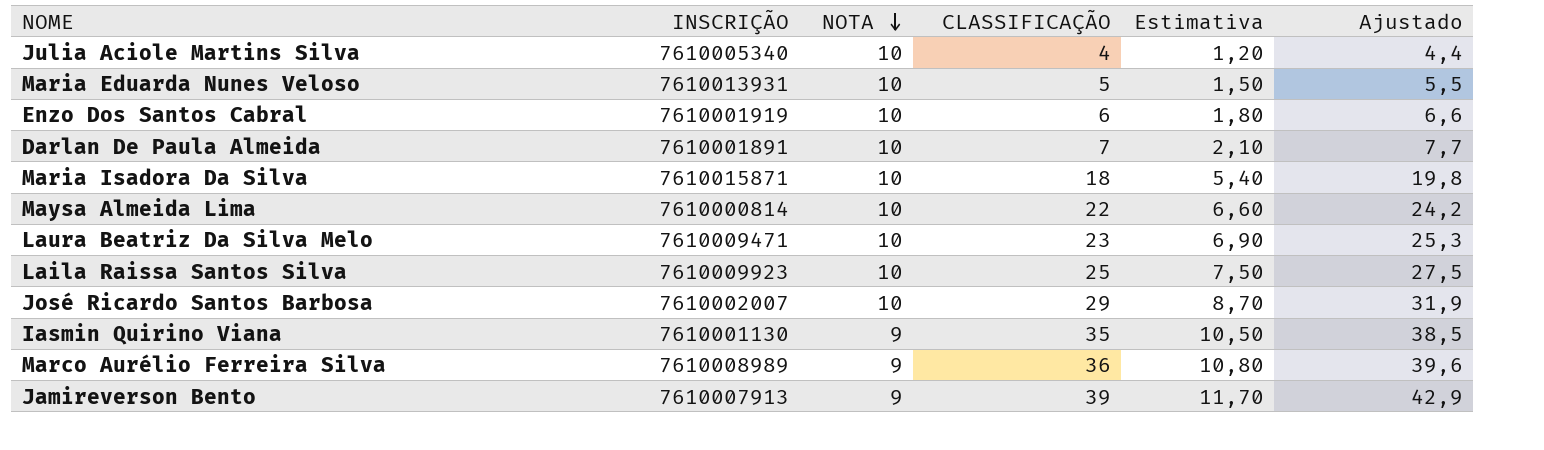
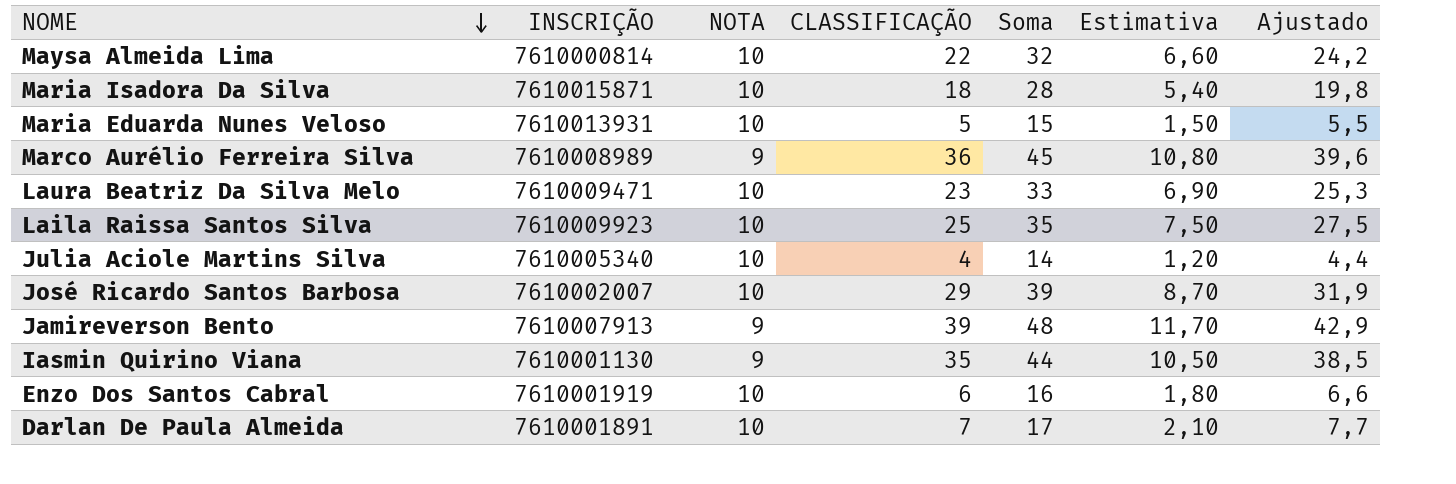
row order: NOTA descending -> NOME descending
column Soma | formula: none -> [NOTA] + [CLASSIFICAÇÃO]

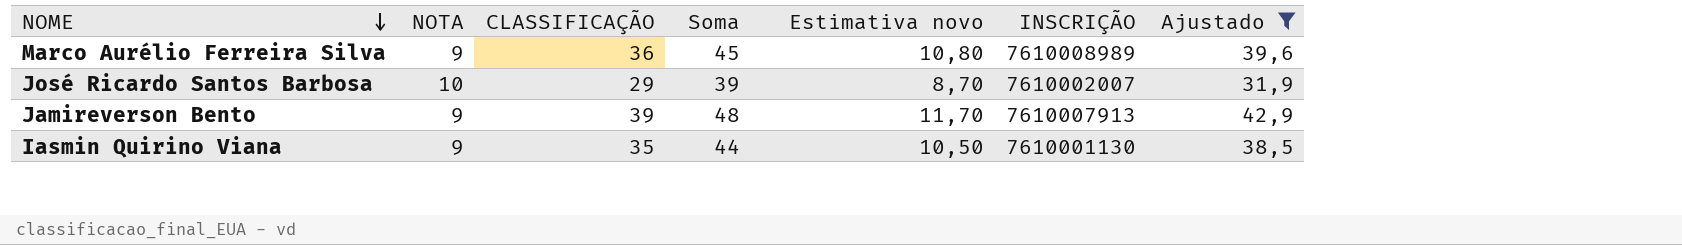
filter: none -> Ajustado >= 31,9
column name: Estimativa -> Estimativa novo
column INSCRIÇÃO | position: 2 -> 6

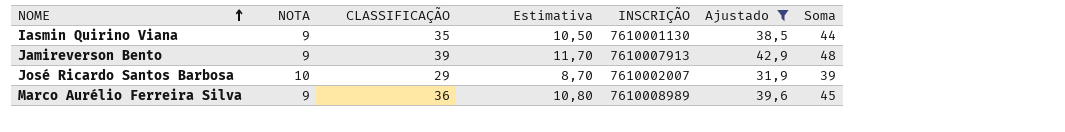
row order: NOME descending -> NOME ascending
column name: Estimativa novo -> Estimativa
column Soma | position: 4 -> 7

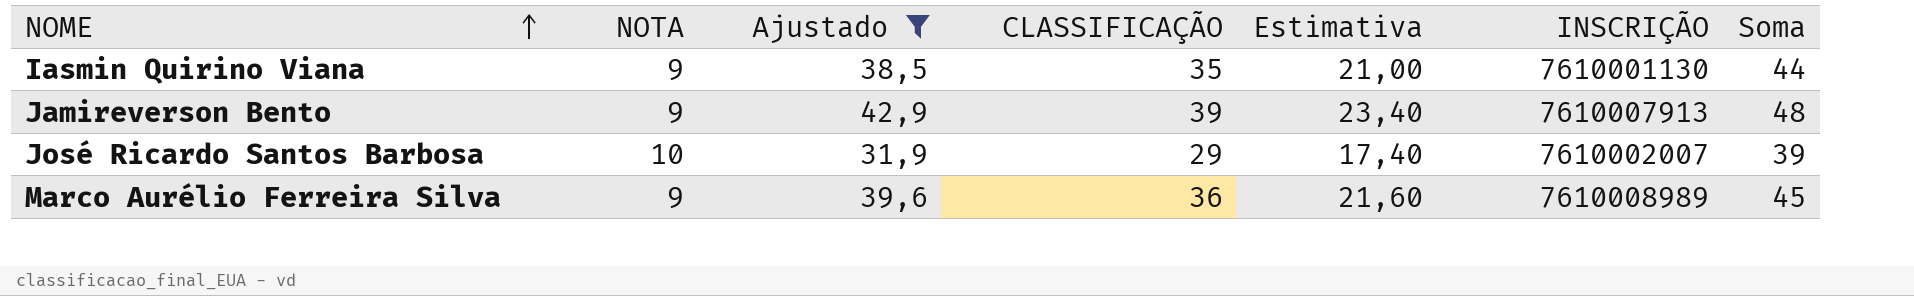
column Ajustado | position: 6 -> 3
column Estimativa | formula: [CLASSIFICAÇÃO] * 0,3 -> [CLASSIFICAÇÃO] * 0,6

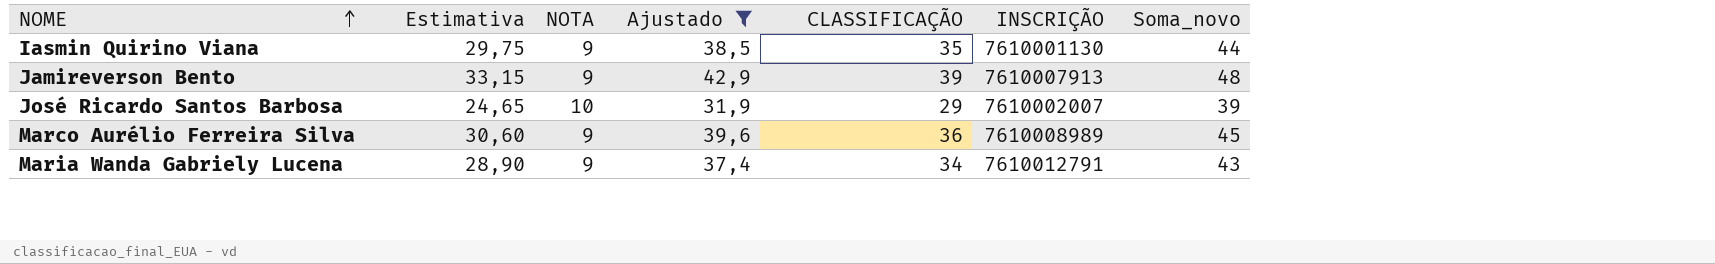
column Estimativa | formula: [CLASSIFICAÇÃO] * 0,6 -> [CLASSIFICAÇÃO] * 0,85
column Estimativa | position: 5 -> 2
column name: Soma -> Soma_novo
row Maria Wanda Gabriely Lucena: none -> 28,90 | 9 | 37,4 | 34 | 7610012791 | 43

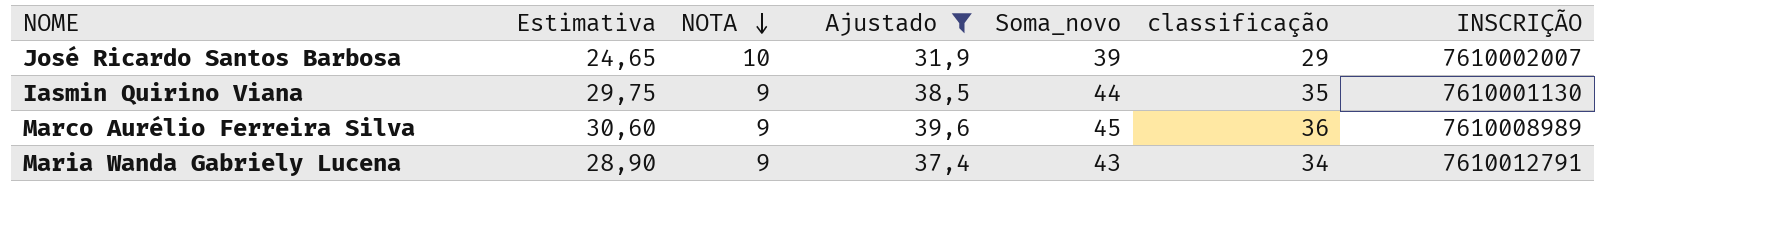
row order: NOME ascending -> NOTA descending
column Soma_novo | position: 7 -> 5
column name: CLASSIFICAÇÃO -> classificação
row Jamireverson Bento: 33,15 | 9 | 42,9 | 39 | 7610007913 | 48 -> none

